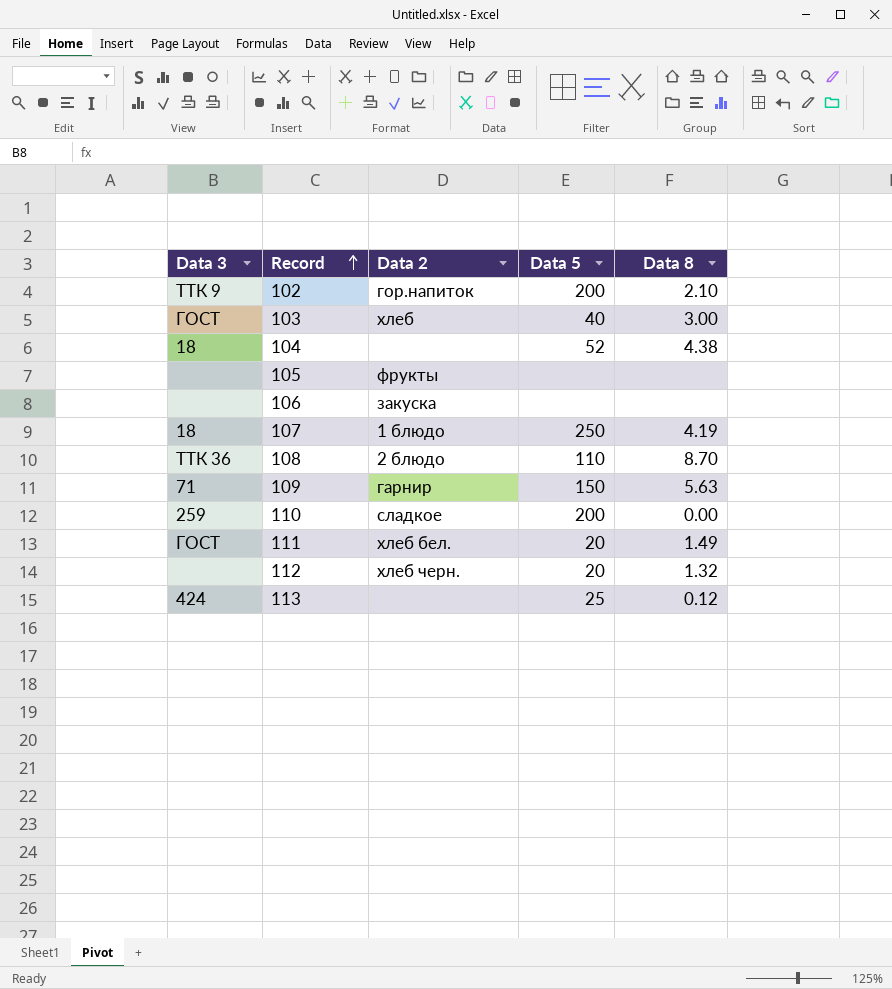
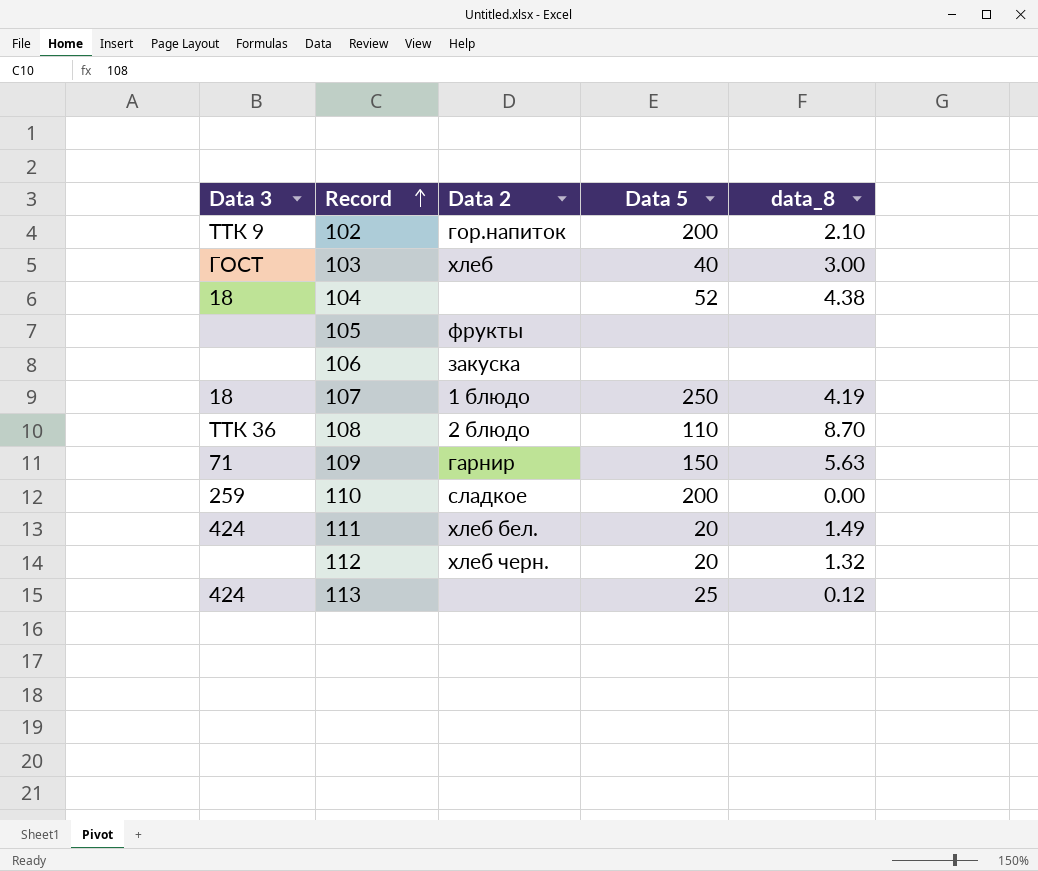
column name: Data 8 -> data_8
111 | Data 3: ГОСТ -> 424

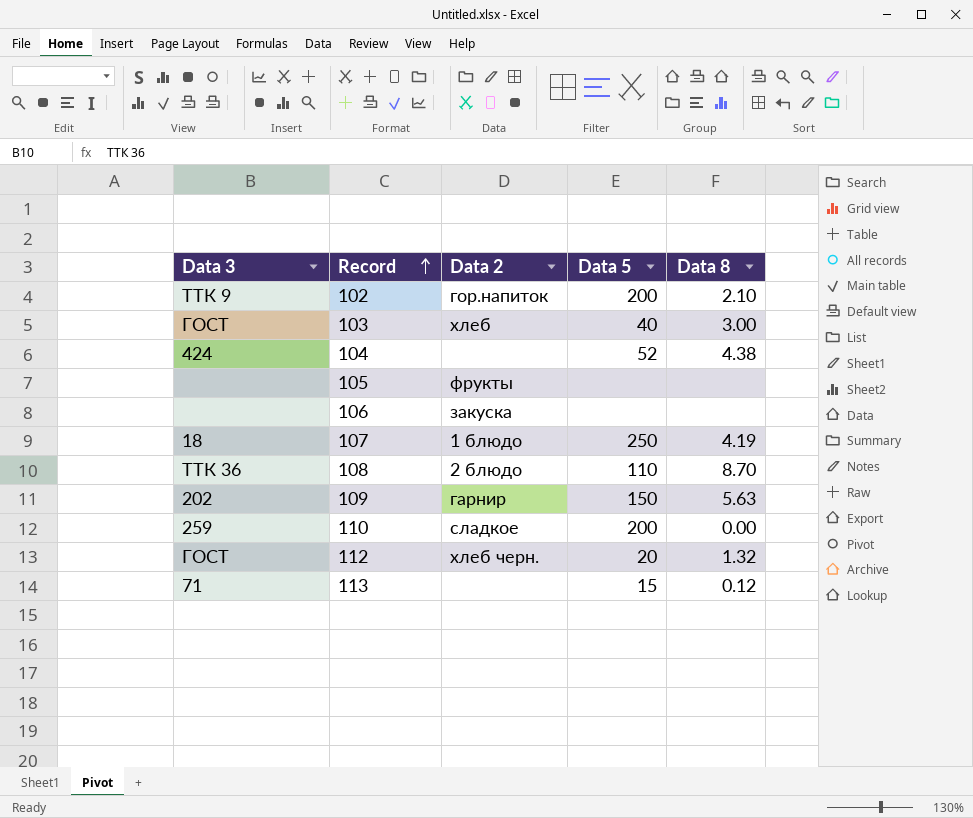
column name: data_8 -> Data 8
row 111: 424 | хлеб бел. | 20 | 1.49 -> none
104 | Data 3: 18 -> 424
109 | Data 3: 71 -> 202
112 | Data 3: none -> ГОСТ
113 | Data 3: 424 -> 71
113 | Data 5: 25 -> 15

